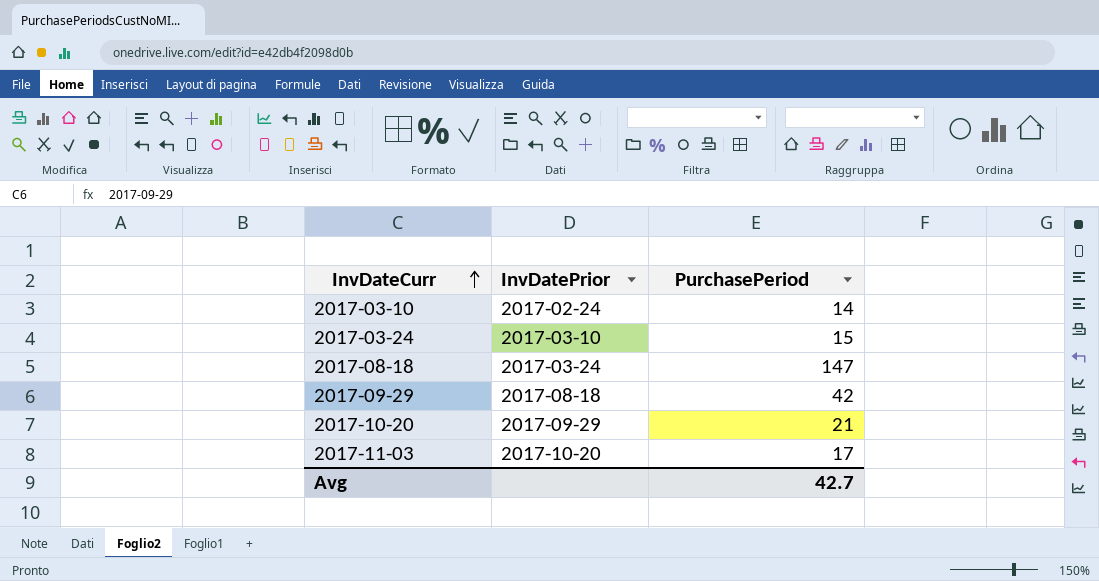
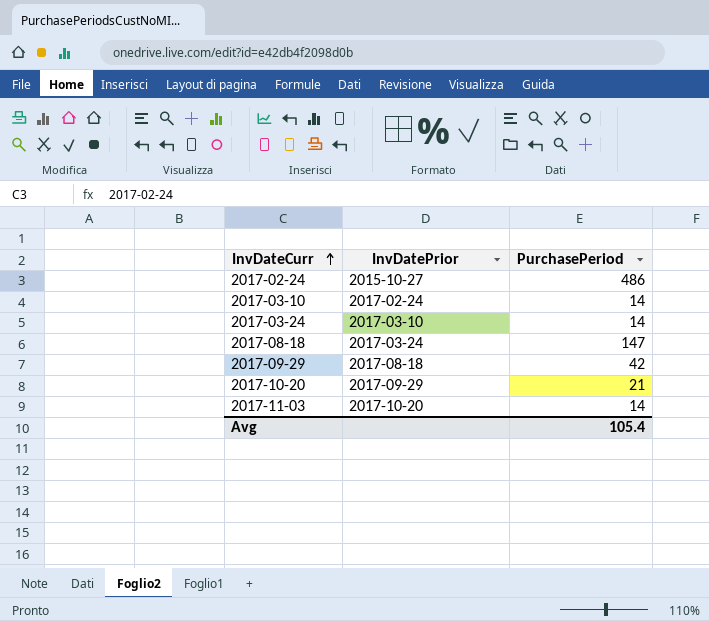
row 2017-02-24: none -> 2015-10-27 | 486
2017-03-24 | PurchasePeriod: 15 -> 14
2017-11-03 | PurchasePeriod: 17 -> 14
Avg | PurchasePeriod: 42.7 -> 105.4

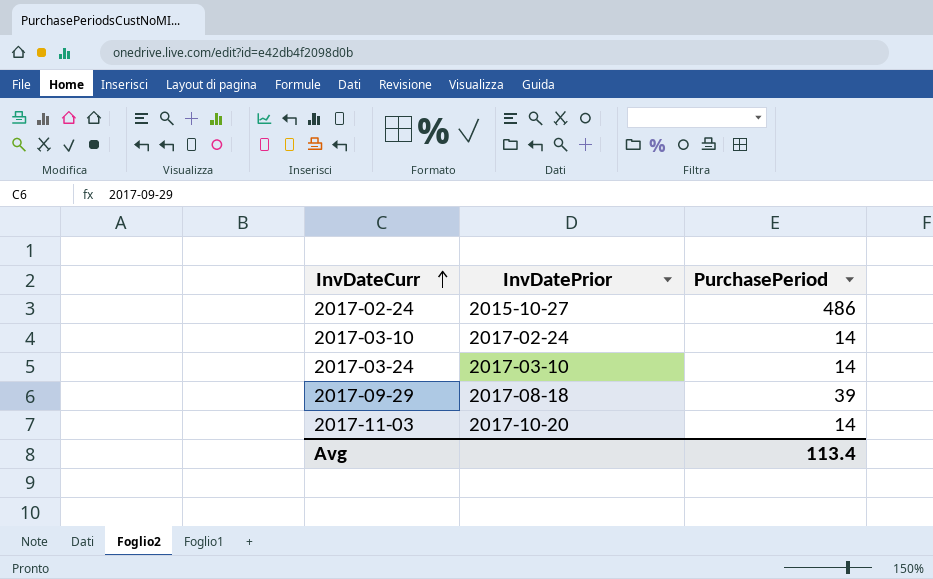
row 2017-08-18: 2017-03-24 | 147 -> none
row 2017-10-20: 2017-09-29 | 21 -> none
2017-09-29 | PurchasePeriod: 42 -> 39
Avg | PurchasePeriod: 105.4 -> 113.4

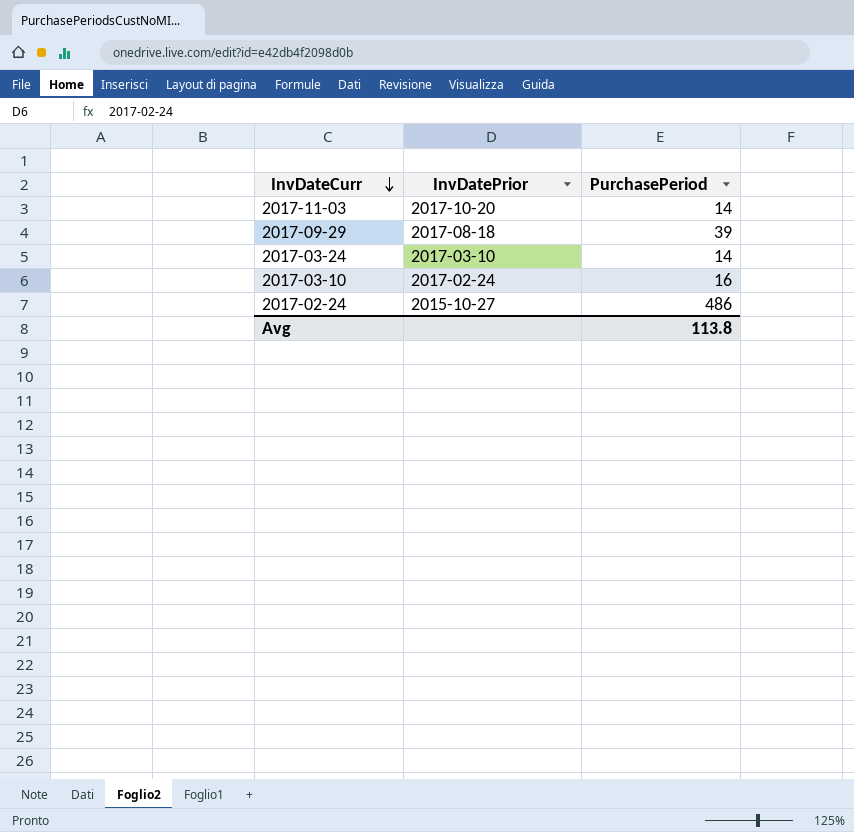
row order: InvDateCurr ascending -> InvDateCurr descending
2017-03-10 | PurchasePeriod: 14 -> 16
Avg | PurchasePeriod: 113.4 -> 113.8

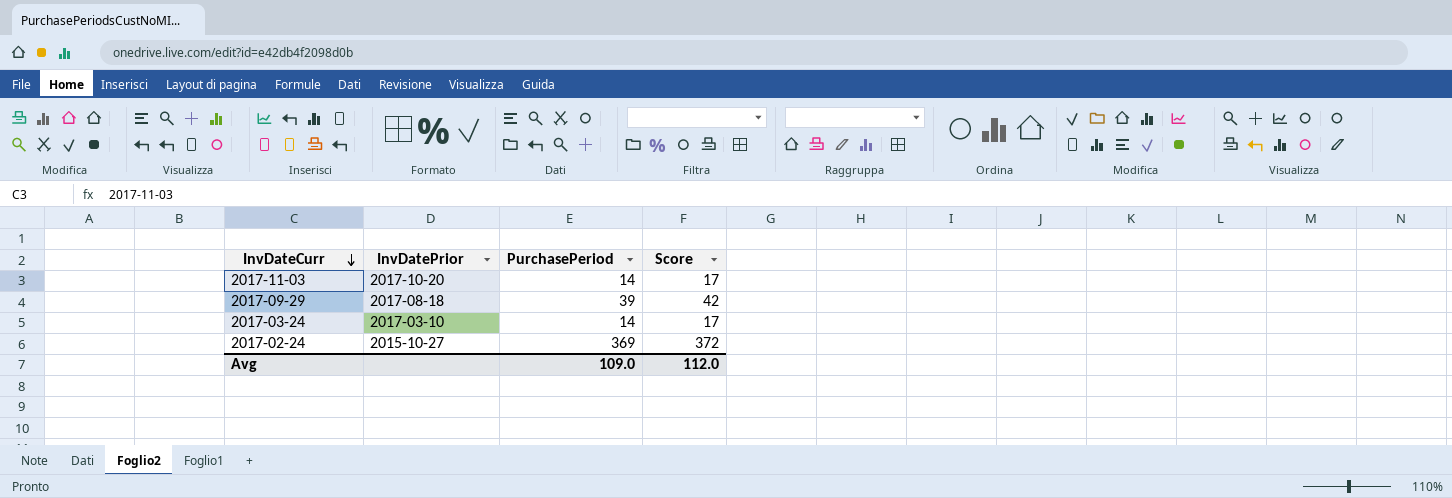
column Score | formula: none -> [PurchasePeriod] + 3
row 2017-03-10: 2017-02-24 | 16 -> none
2017-02-24 | PurchasePeriod: 486 -> 369
Avg | PurchasePeriod: 113.8 -> 109.0

